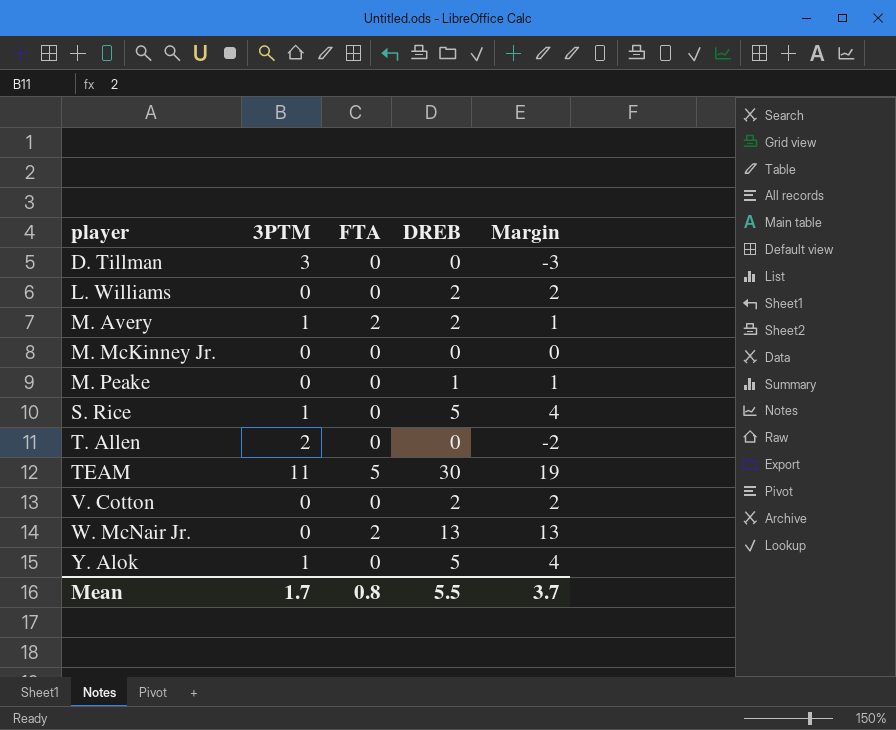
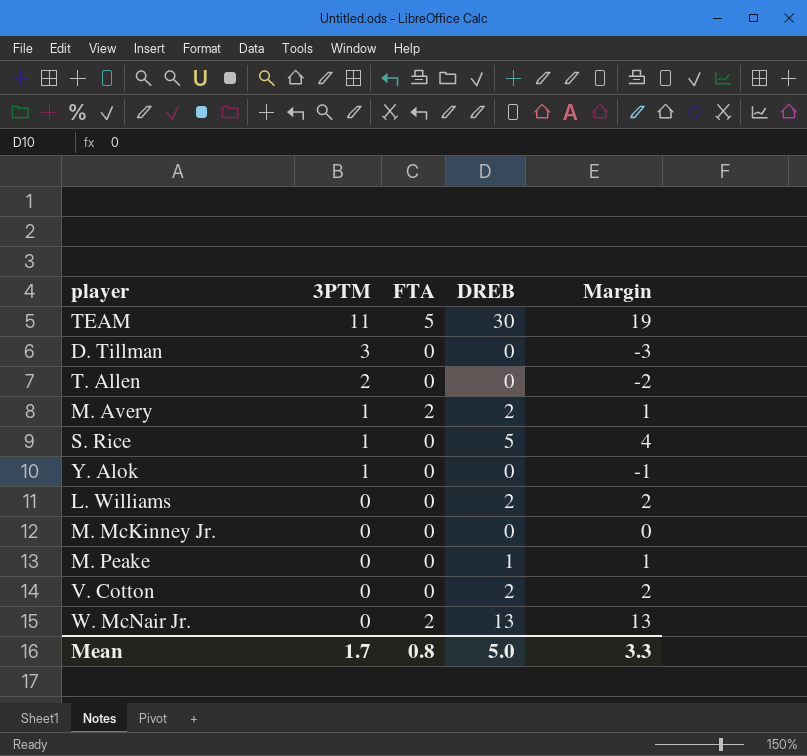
row order: player ascending -> 3PTM descending
Y. Alok | DREB: 5 -> 0
Y. Alok | Margin: 4 -> -1
Mean | DREB: 5.5 -> 5.0
Mean | Margin: 3.7 -> 3.3

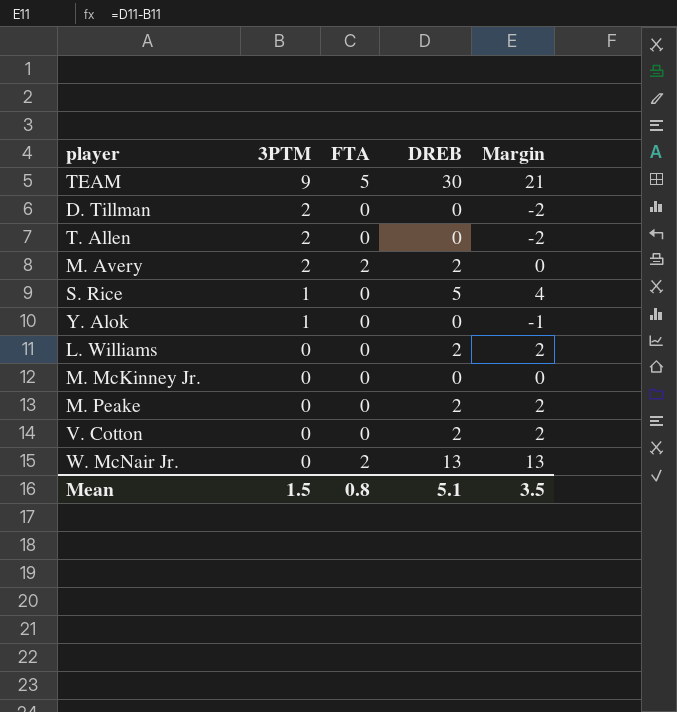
TEAM | 3PTM: 11 -> 9
TEAM | Margin: 19 -> 21
D. Tillman | 3PTM: 3 -> 2
D. Tillman | Margin: -3 -> -2
M. Avery | 3PTM: 1 -> 2
M. Avery | Margin: 1 -> 0
M. Peake | DREB: 1 -> 2
M. Peake | Margin: 1 -> 2
Mean | 3PTM: 1.7 -> 1.5
Mean | DREB: 5.0 -> 5.1
Mean | Margin: 3.3 -> 3.5

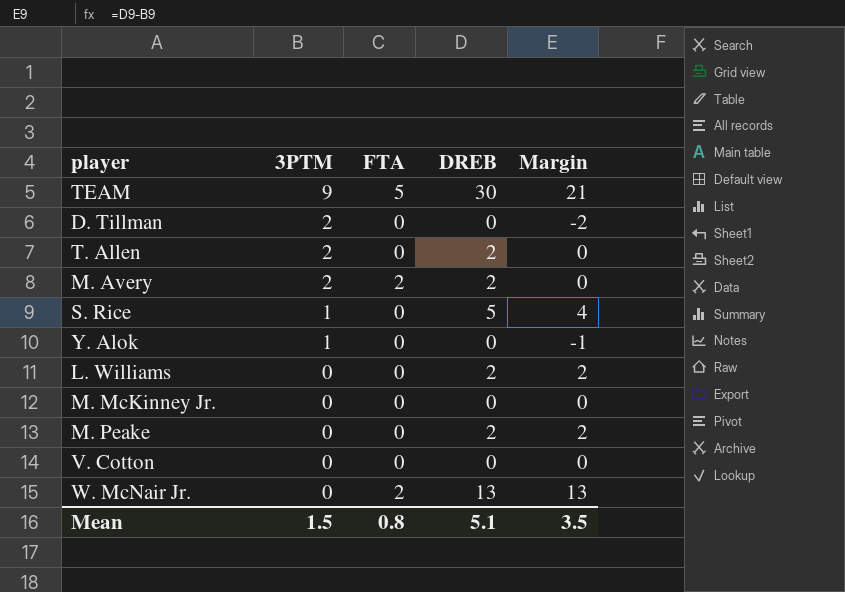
T. Allen | DREB: 0 -> 2
T. Allen | Margin: -2 -> 0
V. Cotton | DREB: 2 -> 0
V. Cotton | Margin: 2 -> 0

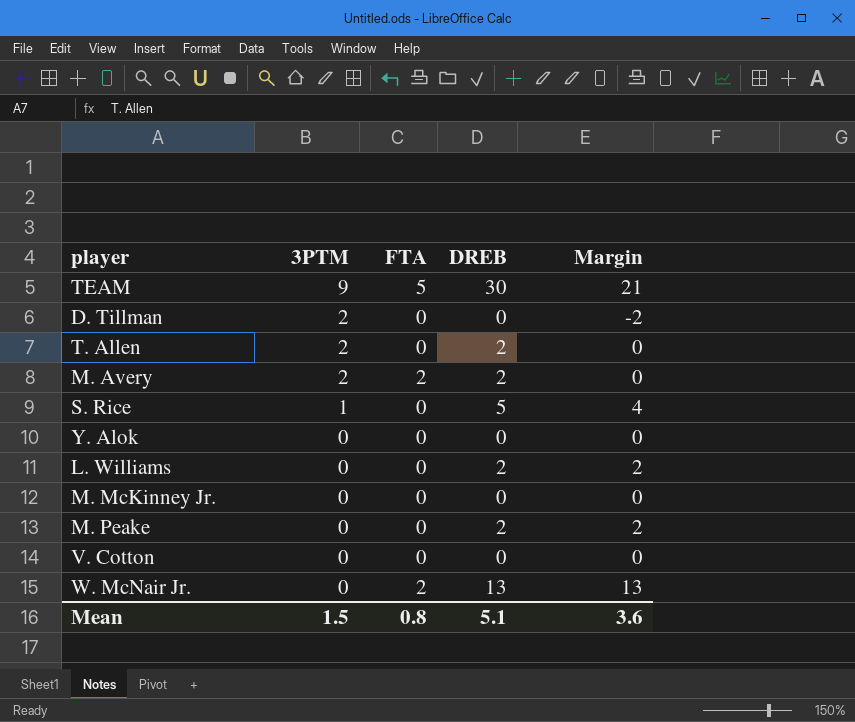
Y. Alok | 3PTM: 1 -> 0
Y. Alok | Margin: -1 -> 0
Mean | Margin: 3.5 -> 3.6

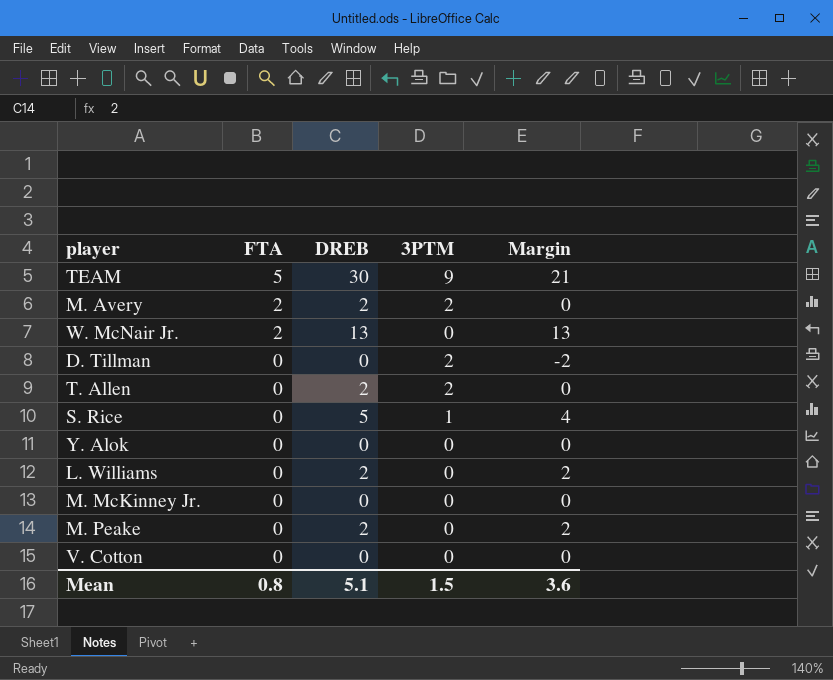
row order: 3PTM descending -> FTA descending
column 3PTM | position: 2 -> 4

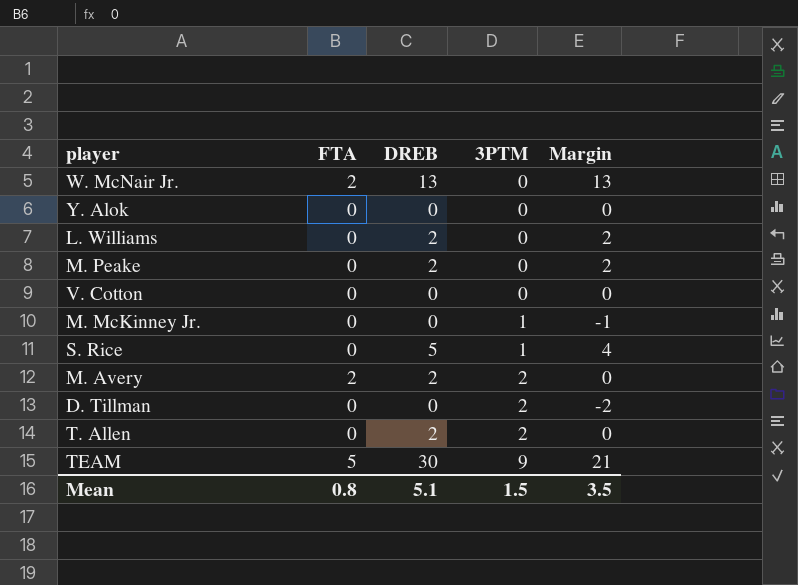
row order: FTA descending -> 3PTM ascending
M. McKinney Jr. | 3PTM: 0 -> 1
M. McKinney Jr. | Margin: 0 -> -1
Mean | Margin: 3.6 -> 3.5

